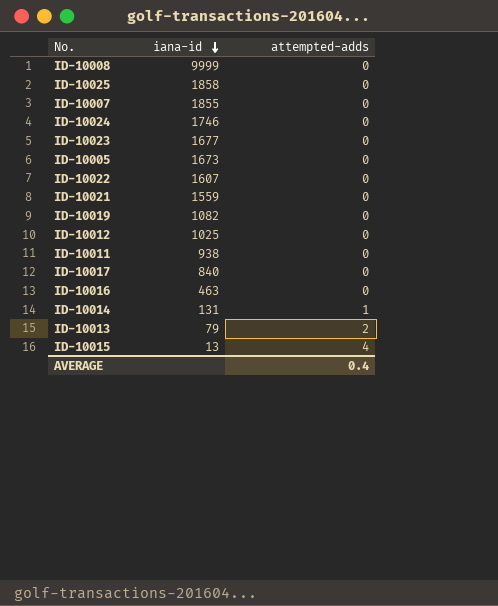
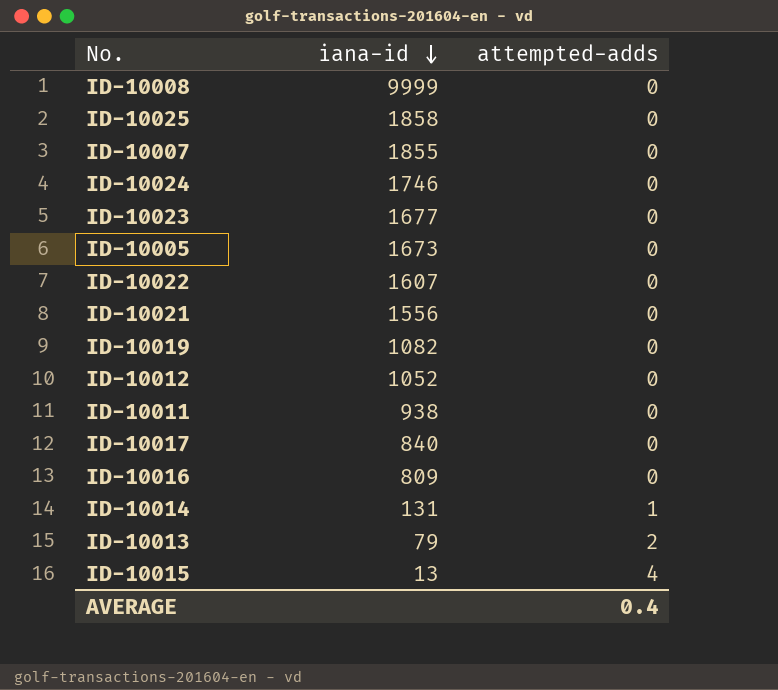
ID-10021 | iana-id: 1559 -> 1556
ID-10012 | iana-id: 1025 -> 1052
ID-10016 | iana-id: 463 -> 809

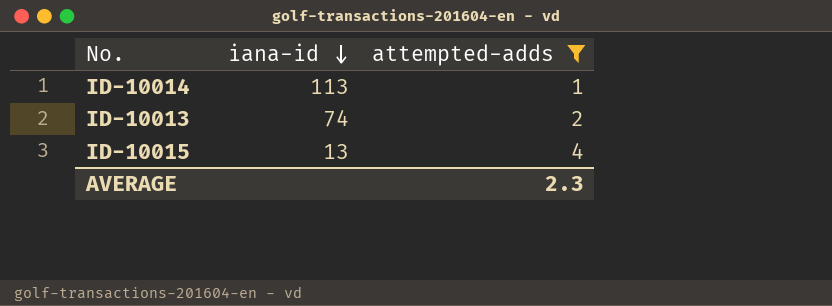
filter: none -> attempted-adds != 0
ID-10014 | iana-id: 131 -> 113
ID-10013 | iana-id: 79 -> 74
AVERAGE | attempted-adds: 0.4 -> 2.3

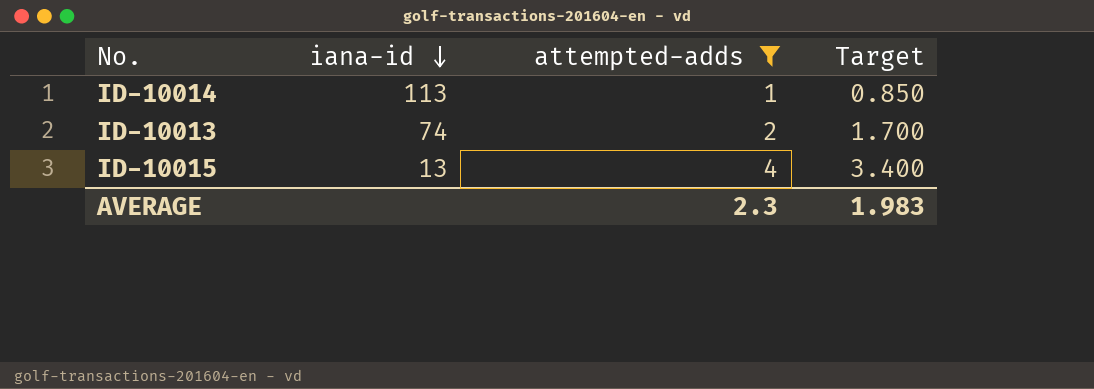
column Target | formula: none -> [attempted-adds] * 0.85

